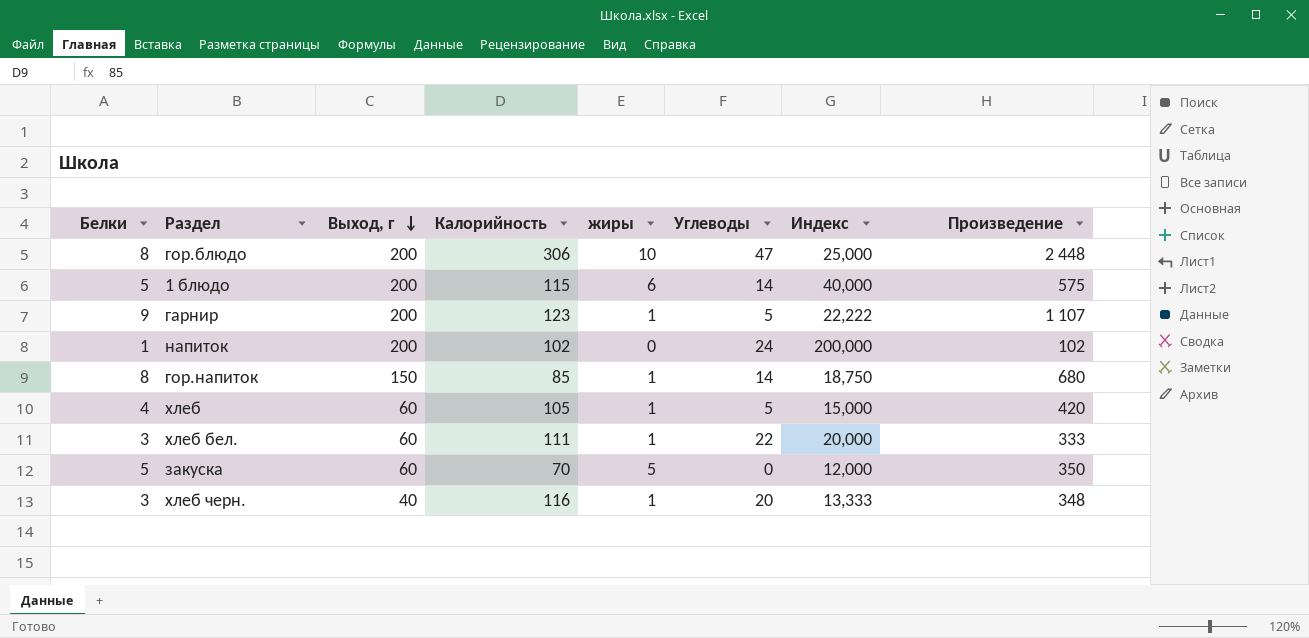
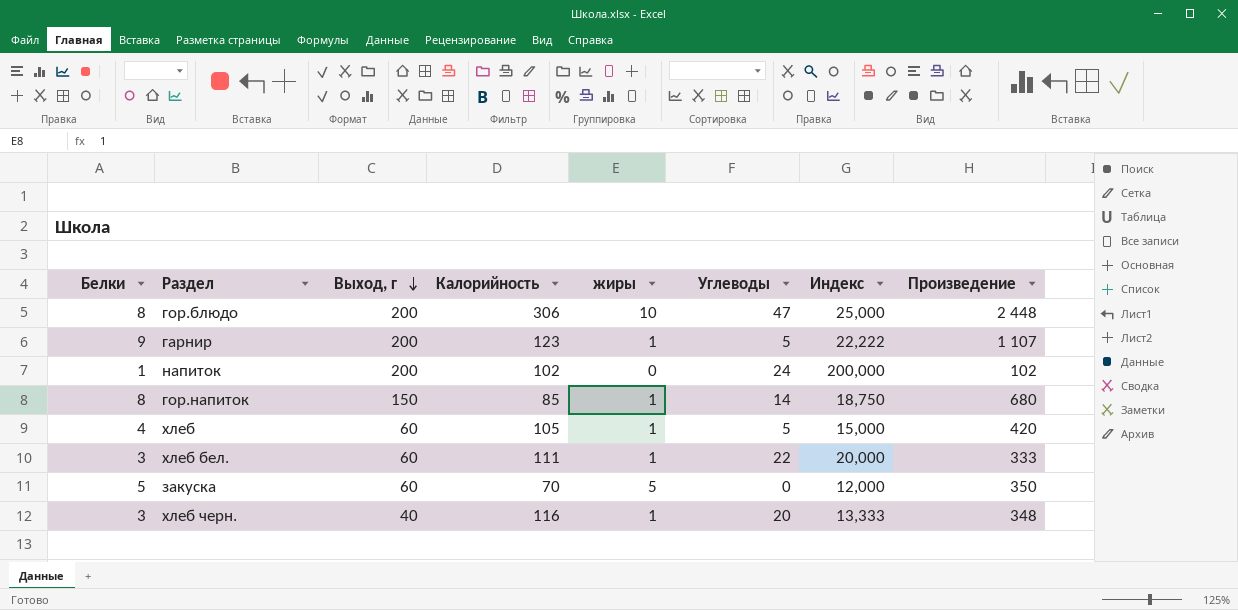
row 1 блюдо: 5 | 200 | 115 | 6 | 14 | 40,000 | 575 -> none

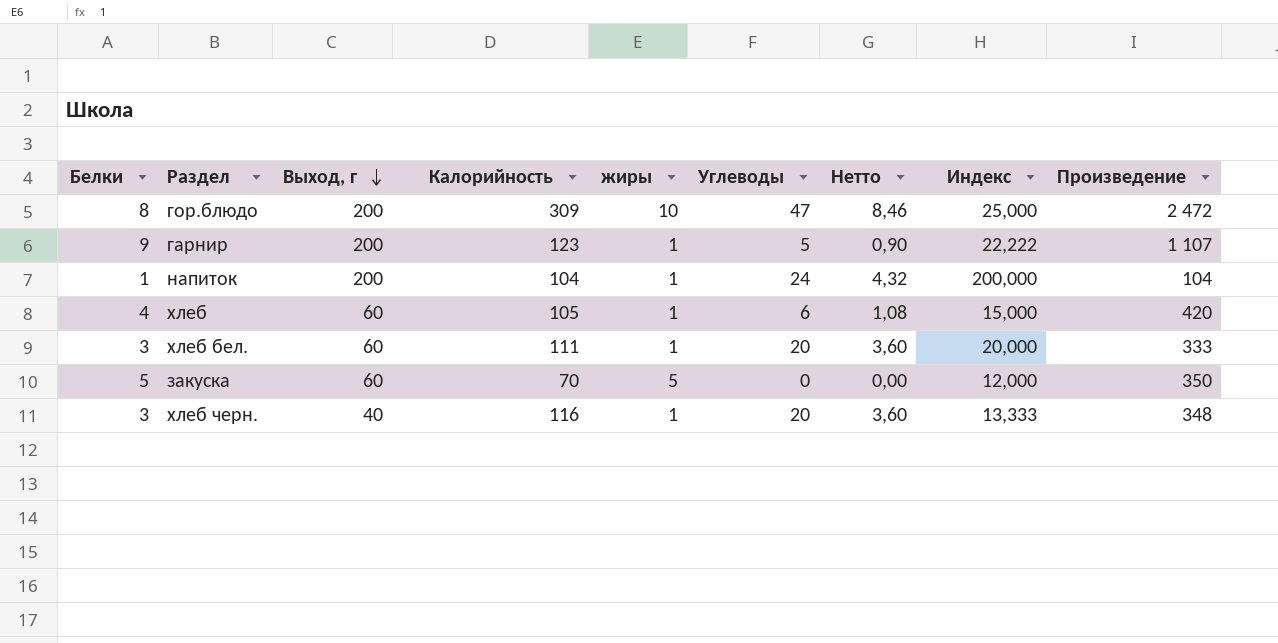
column Нетто | formula: none -> [Углеводы] * 0,18
row гор.напиток: 8 | 150 | 85 | 1 | 14 | 18,750 | 680 -> none
гор.блюдо | Калорийность: 306 -> 309
гор.блюдо | Произведение: 2 448 -> 2 472
напиток | Калорийность: 102 -> 104
напиток | жиры: 0 -> 1
напиток | Произведение: 102 -> 104
хлеб | Углеводы: 5 -> 6
хлеб бел. | Углеводы: 22 -> 20

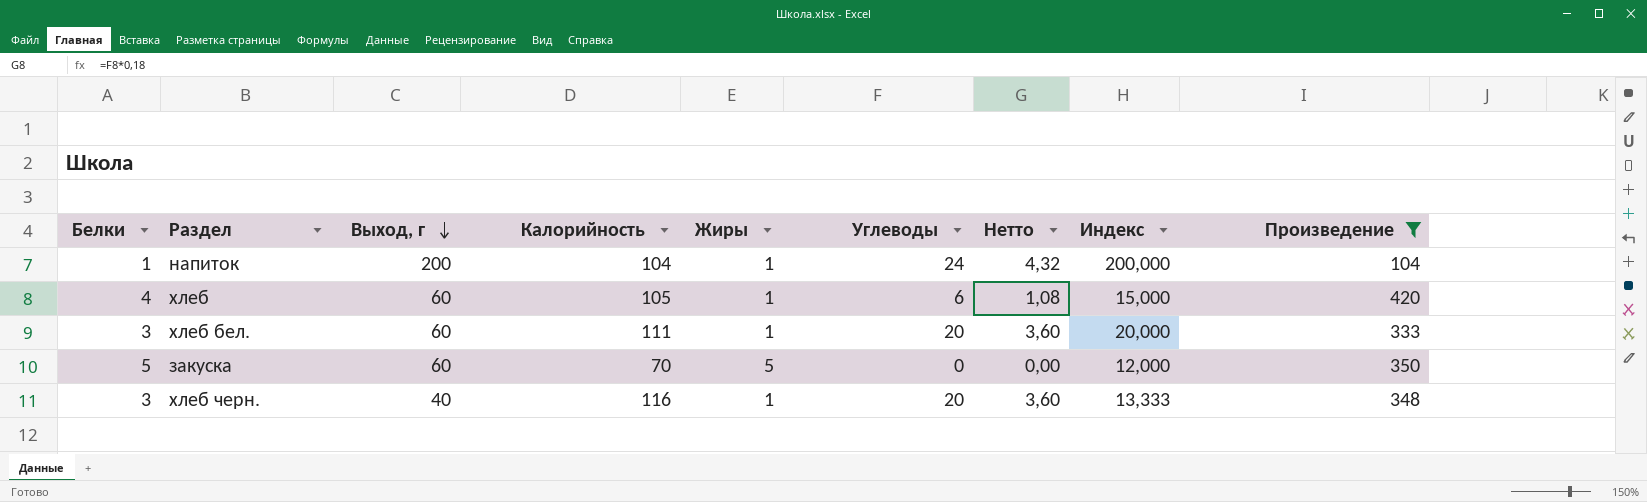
filter: none -> Произведение <= 420
column name: жиры -> Жиры

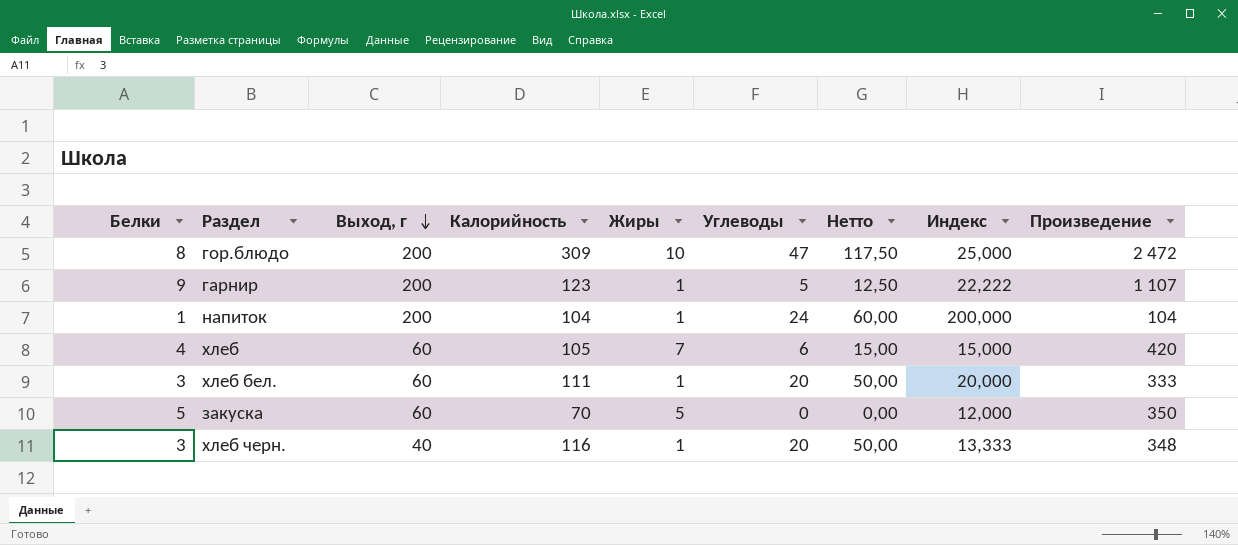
filter: Произведение <= 420 -> none
column Нетто | formula: [Углеводы] * 0,18 -> [Углеводы] * 2,5
хлеб | Жиры: 1 -> 7

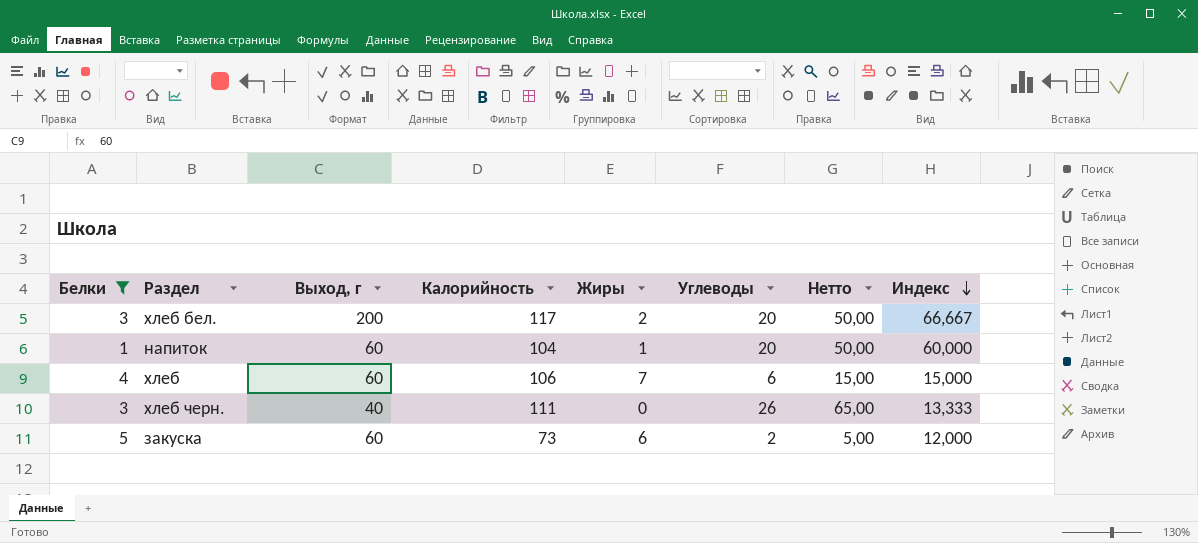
filter: none -> Белки <= 5
row order: Выход, г descending -> Индекс descending
column Произведение | formula: [Белки] * [Калорийность] -> none
хлеб бел. | Выход, г: 60 -> 200
хлеб бел. | Калорийность: 111 -> 117
хлеб бел. | Жиры: 1 -> 2
хлеб бел. | Индекс: 20,000 -> 66,667
напиток | Выход, г: 200 -> 60
напиток | Углеводы: 24 -> 20
напиток | Нетто: 60,00 -> 50,00
напиток | Индекс: 200,000 -> 60,000
хлеб | Калорийность: 105 -> 106
хлеб черн. | Калорийность: 116 -> 111
хлеб черн. | Жиры: 1 -> 0
хлеб черн. | Углеводы: 20 -> 26
хлеб черн. | Нетто: 50,00 -> 65,00
закуска | Калорийность: 70 -> 73
закуска | Жиры: 5 -> 6
закуска | Углеводы: 0 -> 2
закуска | Нетто: 0,00 -> 5,00

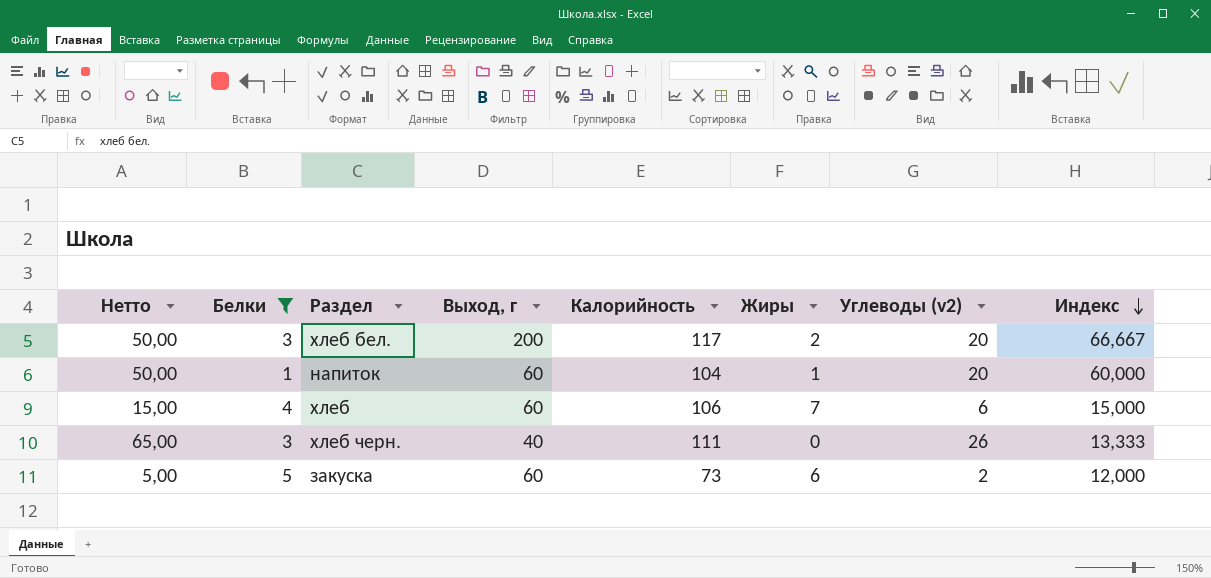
column Нетто | position: 7 -> 1
column name: Углеводы -> Углеводы (v2)

